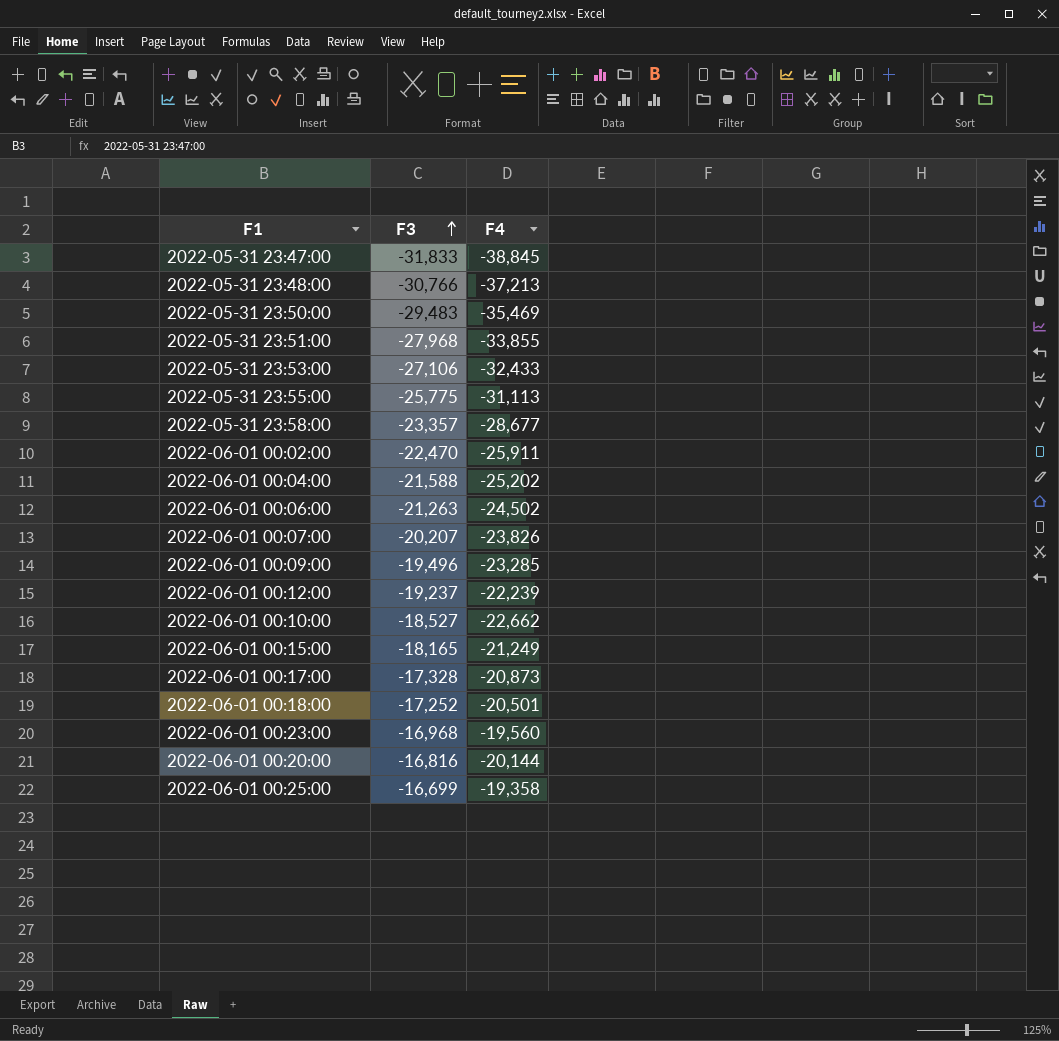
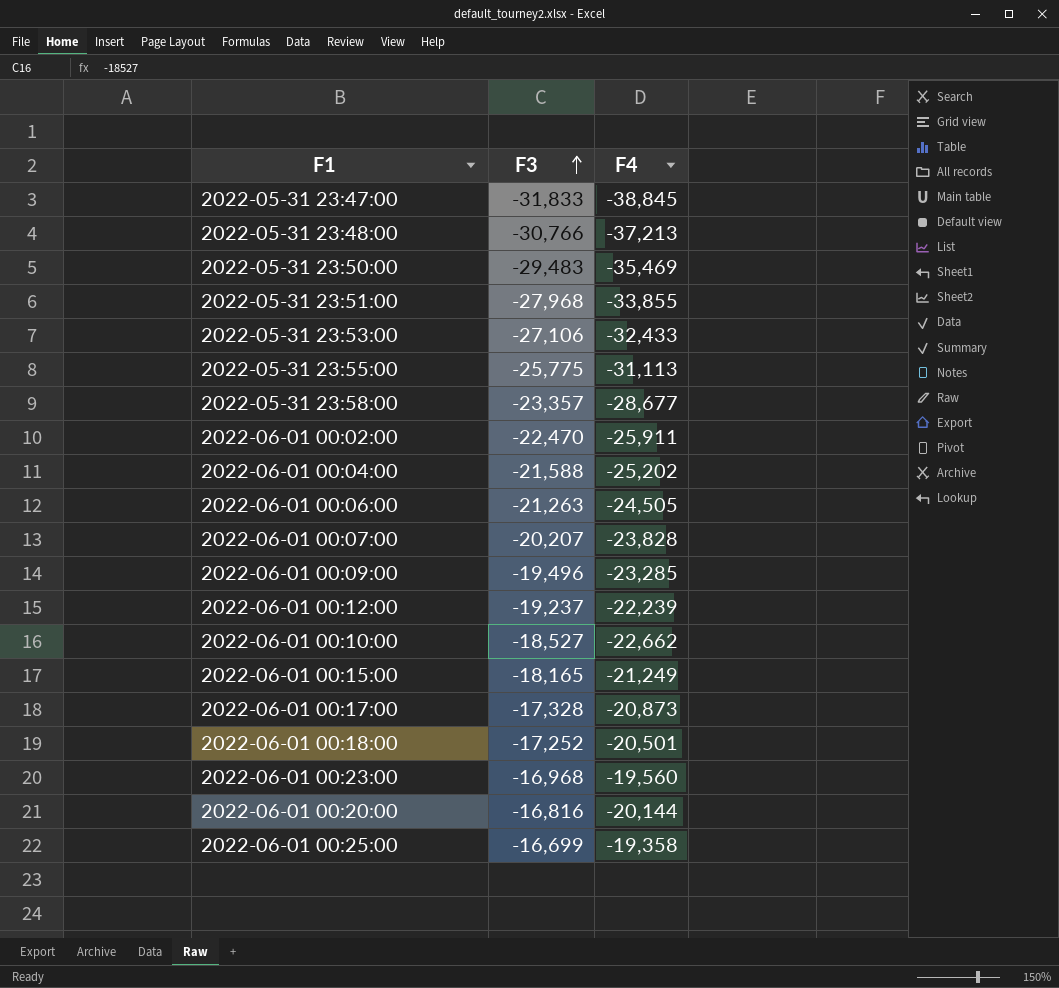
2022-06-01 00:06:00 | F4: -24,502 -> -24,505
2022-06-01 00:07:00 | F4: -23,826 -> -23,828

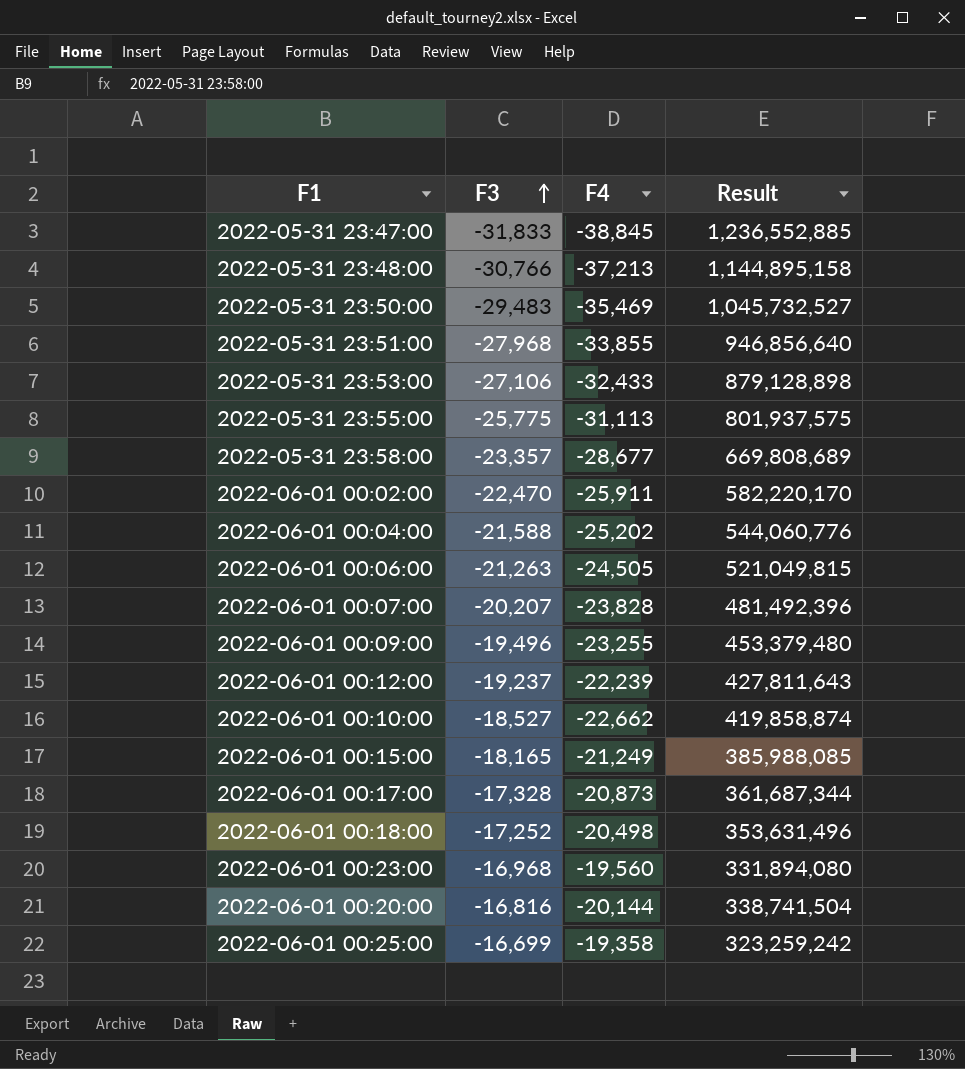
column Result | formula: none -> [F3] * [F4]
2022-06-01 00:09:00 | F4: -23,285 -> -23,255
2022-06-01 00:18:00 | F4: -20,501 -> -20,498

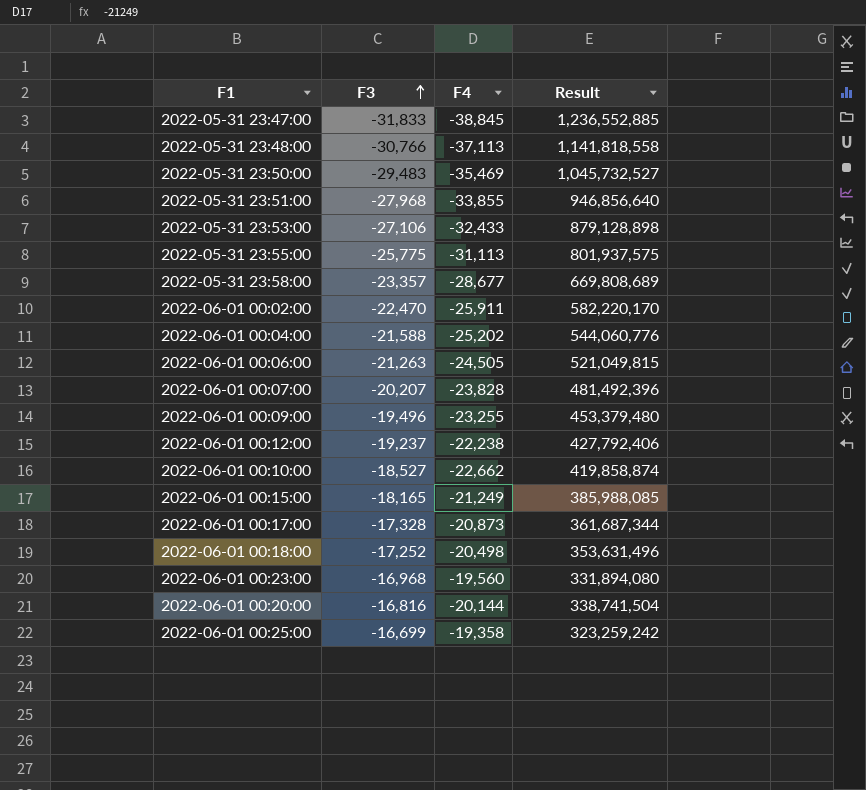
2022-05-31 23:48:00 | F4: -37,213 -> -37,113
2022-05-31 23:48:00 | Result: 1,144,895,158 -> 1,141,818,558
2022-06-01 00:12:00 | F4: -22,239 -> -22,238
2022-06-01 00:12:00 | Result: 427,811,643 -> 427,792,406

